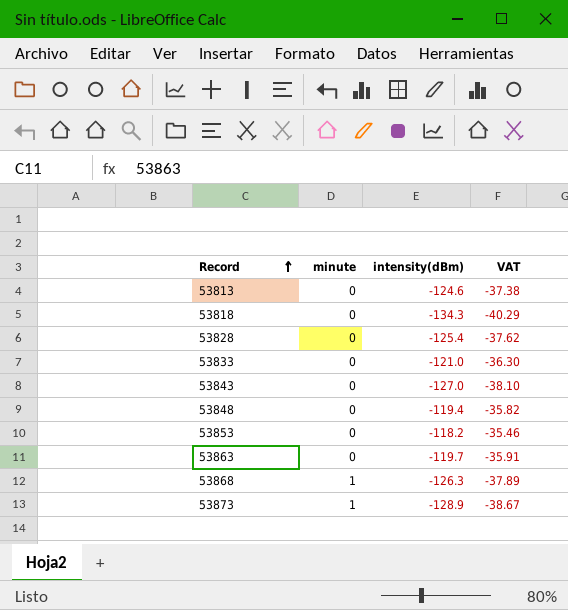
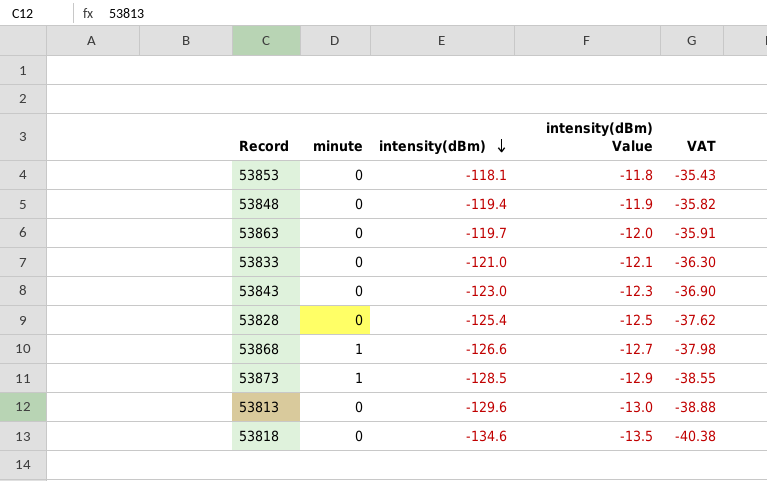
row order: Record ascending -> intensity(dBm) descending
column intensity(dBm) Value | formula: none -> [intensity(dBm)] * 0.1
53853 | intensity(dBm): -118.2 -> -118.1
53853 | VAT: -35.46 -> -35.43
53843 | intensity(dBm): -127.0 -> -123.0
53843 | VAT: -38.10 -> -36.90
53868 | intensity(dBm): -126.3 -> -126.6
53868 | VAT: -37.89 -> -37.98
53873 | intensity(dBm): -128.9 -> -128.5
53873 | VAT: -38.67 -> -38.55
53813 | intensity(dBm): -124.6 -> -129.6
53813 | VAT: -37.38 -> -38.88
53818 | intensity(dBm): -134.3 -> -134.6
53818 | VAT: -40.29 -> -40.38

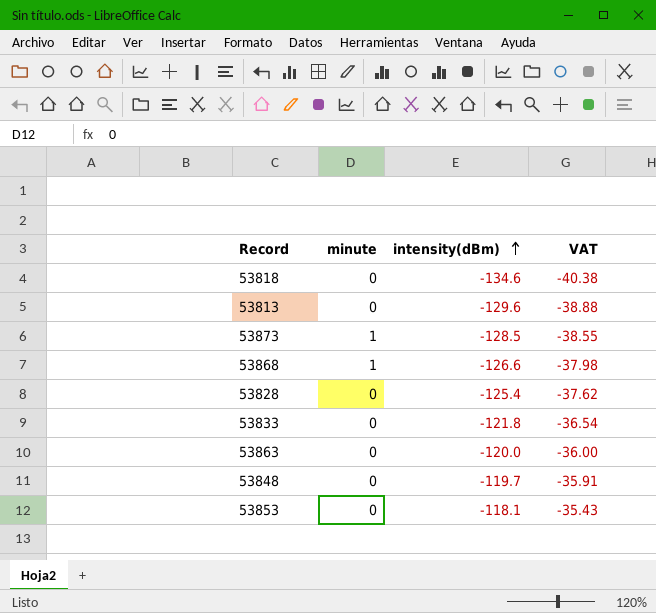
row order: intensity(dBm) descending -> intensity(dBm) ascending
column intensity(dBm) Value | formula: [intensity(dBm)] * 0.1 -> none
row 53843: 0 | -123.0 | -12.3 | -36.90 -> none
53833 | intensity(dBm): -121.0 -> -121.8
53833 | VAT: -36.30 -> -36.54
53863 | intensity(dBm): -119.7 -> -120.0
53863 | VAT: -35.91 -> -36.00
53848 | intensity(dBm): -119.4 -> -119.7
53848 | VAT: -35.82 -> -35.91

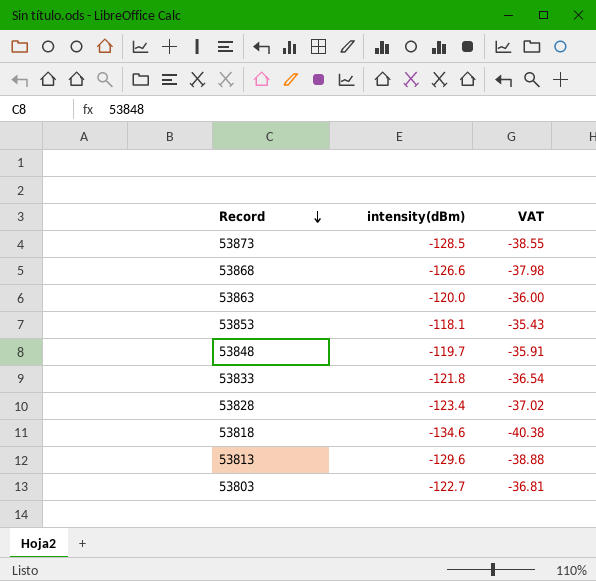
row order: intensity(dBm) ascending -> Record descending
column minute | position: 2 -> none
53828 | intensity(dBm): -125.4 -> -123.4
53828 | VAT: -37.62 -> -37.02
row 53803: none -> -122.7 | -36.81

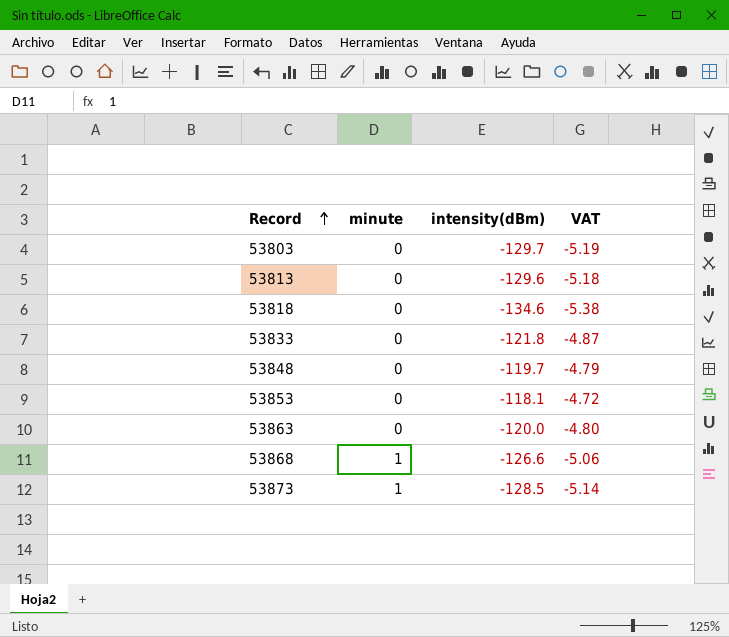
row order: Record descending -> Record ascending
column minute | position: none -> 2
column VAT | formula: [intensity(dBm)] * 0.3 -> [intensity(dBm)] * 0.04
row 53828: -123.4 | -37.02 -> none
53803 | intensity(dBm): -122.7 -> -129.7

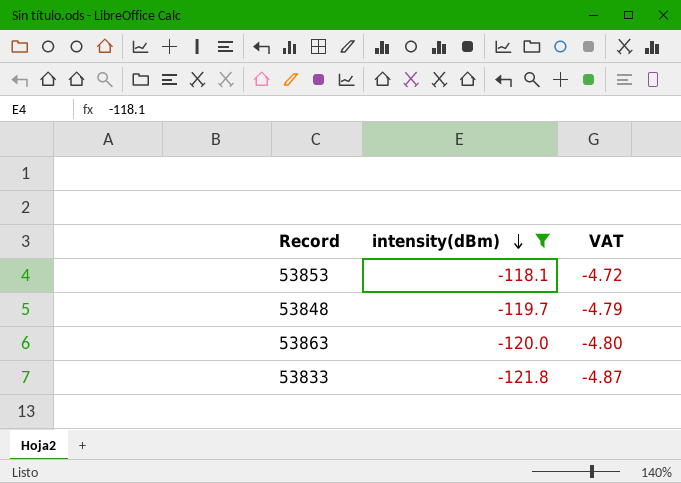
filter: none -> intensity(dBm) >= -121.8
row order: Record ascending -> intensity(dBm) descending
column minute | position: 2 -> none

